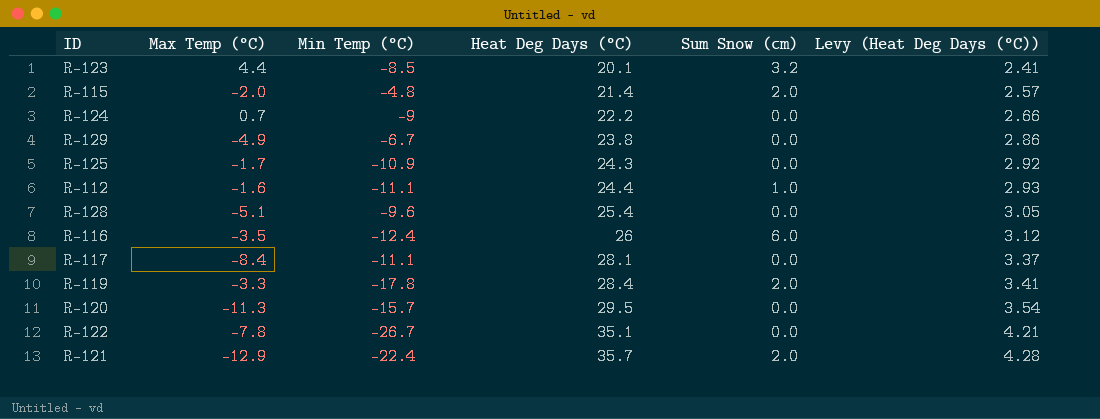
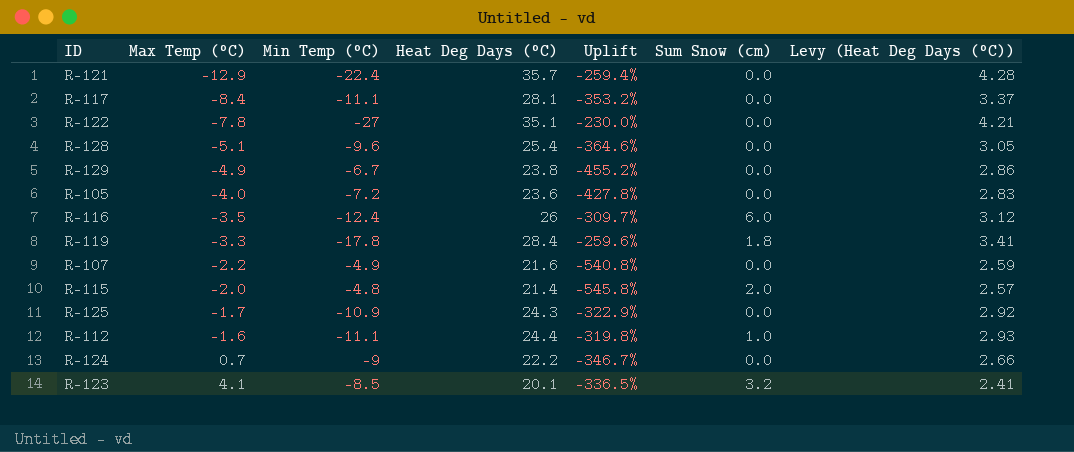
row order: Heat Deg Days (°C) ascending -> Max Temp (°C) ascending
column Uplift | formula: none -> ([Heat Deg Days (°C)] - [Min Temp (°C)]) / [Min Temp (°C)]
row R-120: -11.3 | -15.7 | 29.5 | 0.0 | 3.54 -> none
R-121 | Sum Snow (cm): 2.0 -> 0.0
R-122 | Min Temp (°C): -26.7 -> -27
row R-105: none -> -4.0 | -7.2 | 23.6 | -427.8% | 0.0 | 2.83
R-119 | Sum Snow (cm): 2.0 -> 1.8
row R-107: none -> -2.2 | -4.9 | 21.6 | -540.8% | 0.0 | 2.59
R-123 | Max Temp (°C): 4.4 -> 4.1

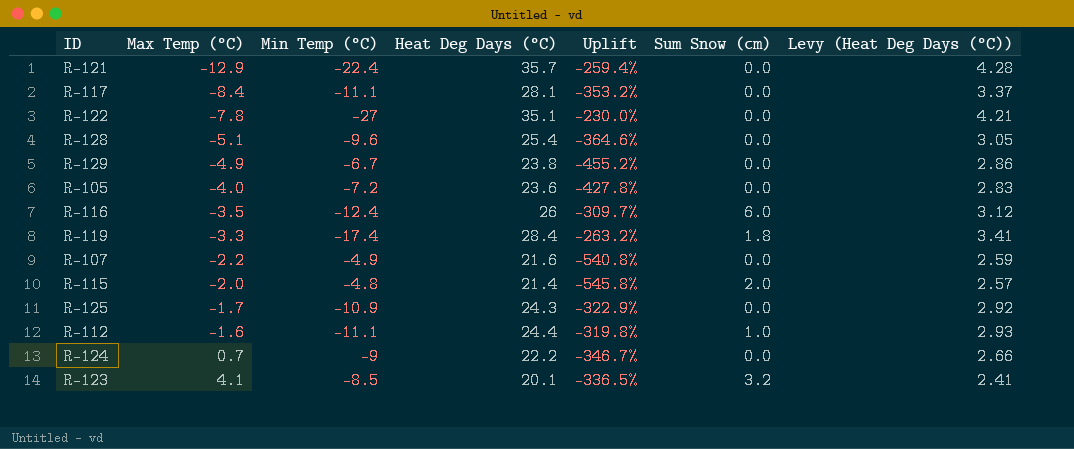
R-119 | Min Temp (°C): -17.8 -> -17.4
R-119 | Uplift: -259.6% -> -263.2%

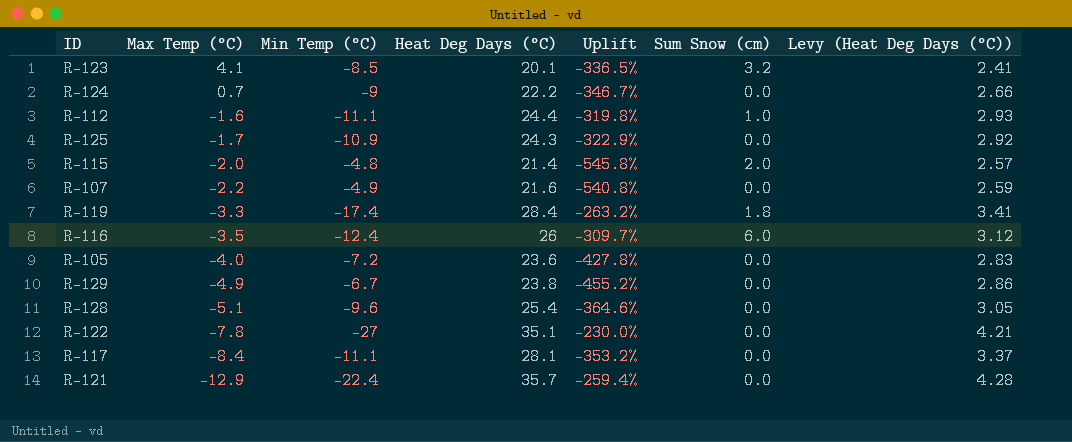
row order: Max Temp (°C) ascending -> Max Temp (°C) descending

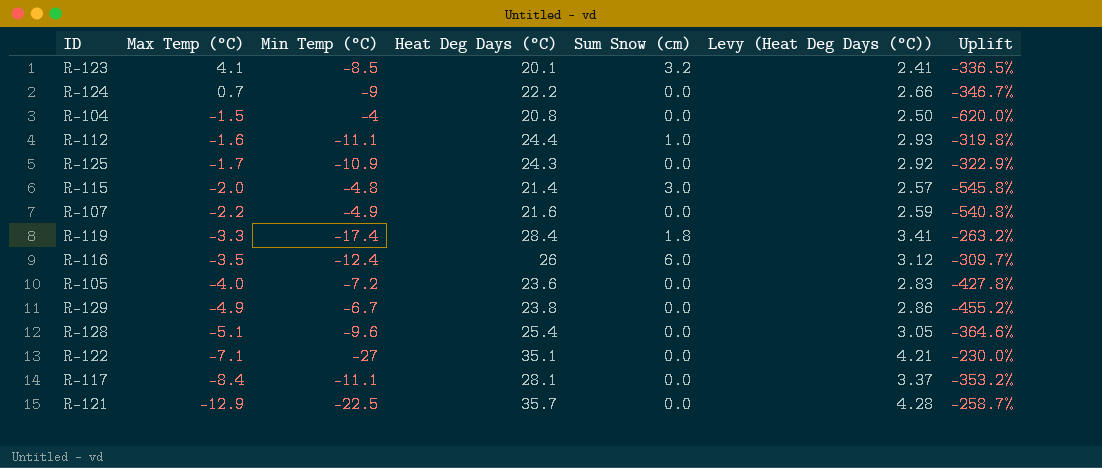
column Uplift | position: 5 -> 7
row R-104: none -> -1.5 | -4 | 20.8 | 0.0 | 2.50 | -620.0%
R-115 | Sum Snow (cm): 2.0 -> 3.0
R-122 | Max Temp (°C): -7.8 -> -7.1
R-121 | Min Temp (°C): -22.4 -> -22.5
R-121 | Uplift: -259.4% -> -258.7%

